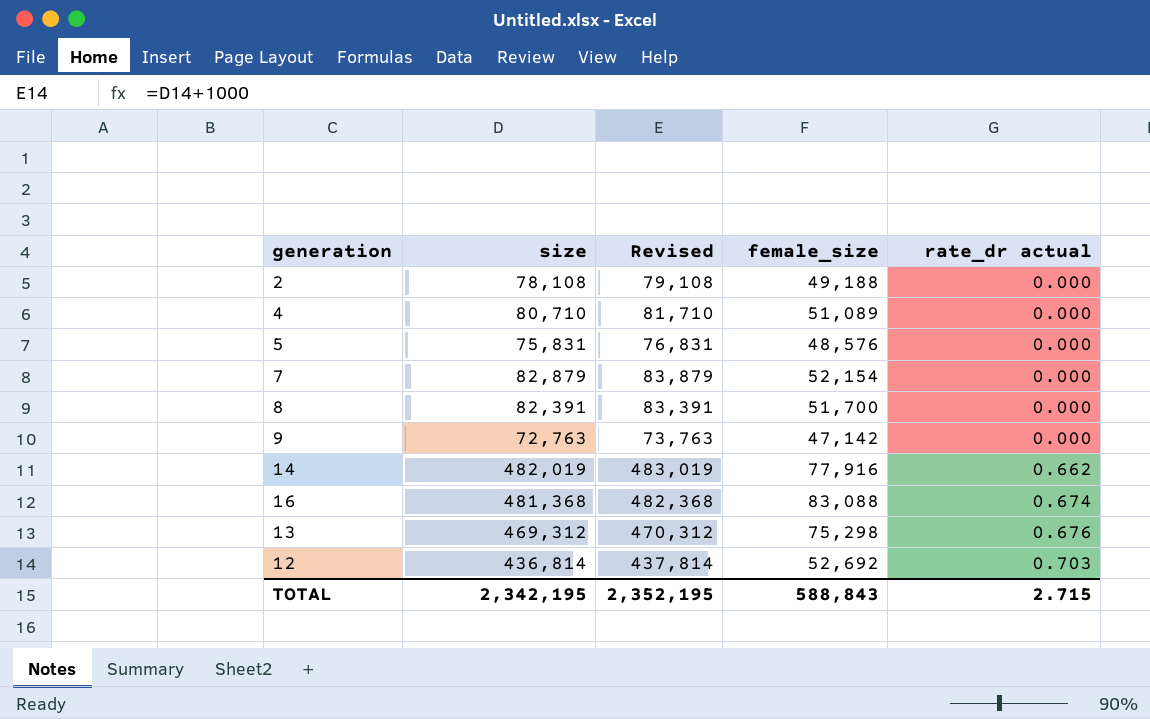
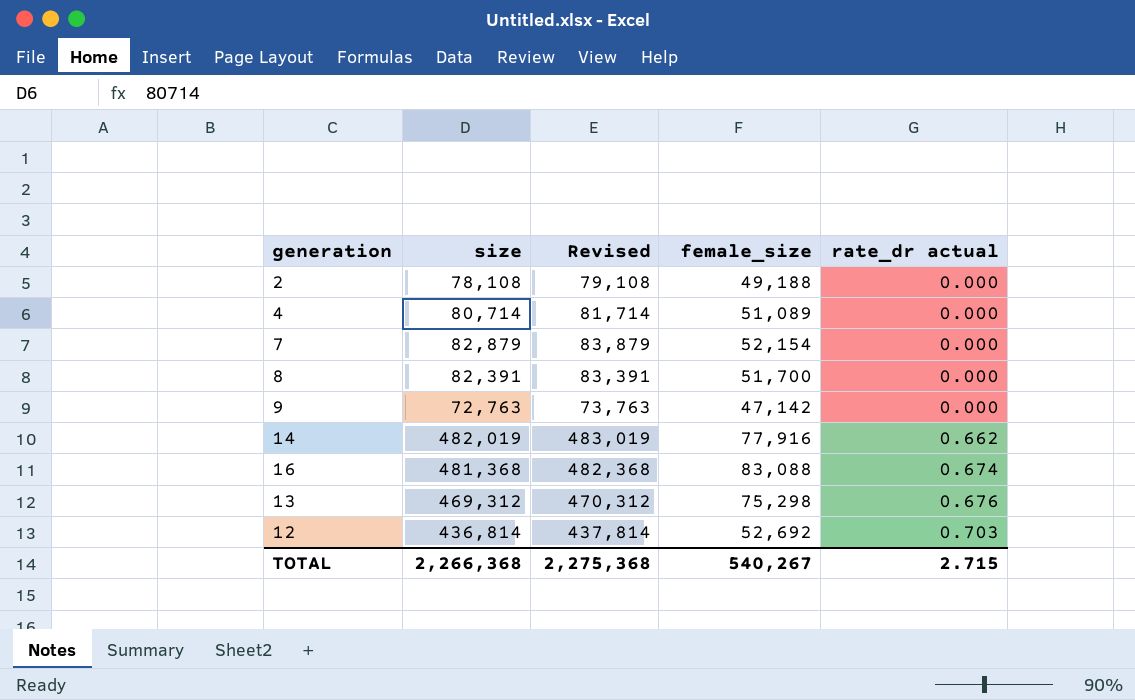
row 5: 75,831 | 76,831 | 48,576 | 0.000 -> none
4 | size: 80,710 -> 80,714
4 | Revised: 81,710 -> 81,714
TOTAL | size: 2,342,195 -> 2,266,368
TOTAL | Revised: 2,352,195 -> 2,275,368
TOTAL | female_size: 588,843 -> 540,267

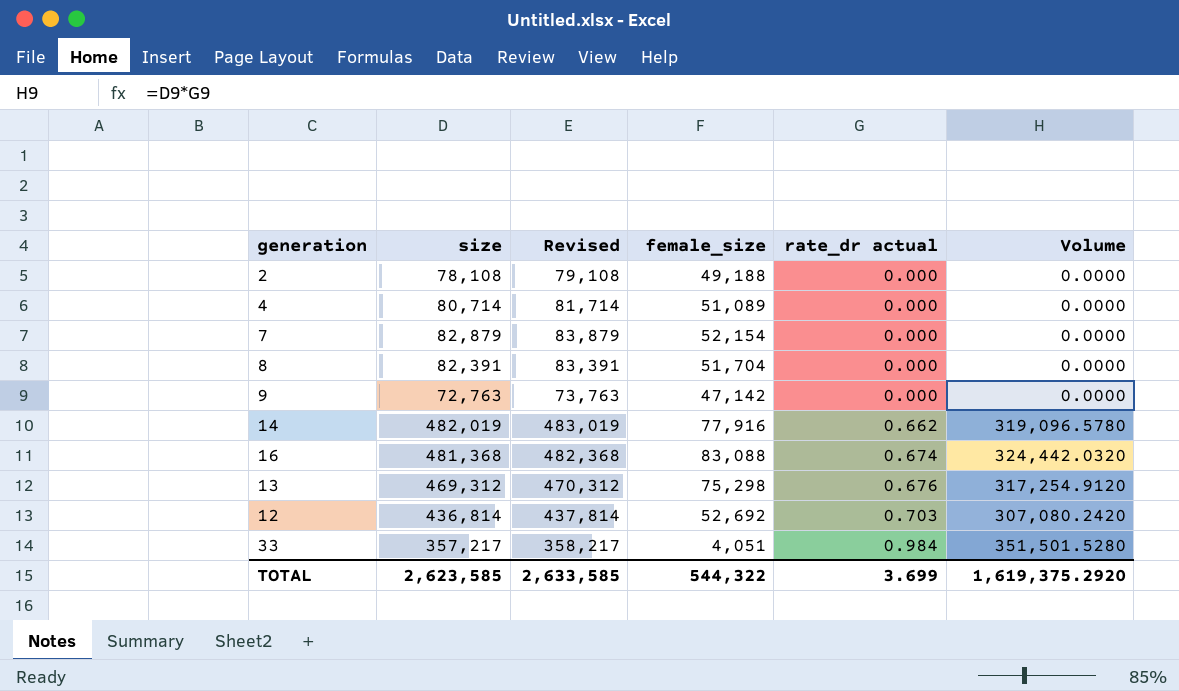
column Volume | formula: none -> [size] * [rate_dr actual]
8 | female_size: 51,700 -> 51,704
row 33: none -> 357,217 | 358,217 | 4,051 | 0.984 | 351,501.5280
TOTAL | size: 2,266,368 -> 2,623,585
TOTAL | Revised: 2,275,368 -> 2,633,585
TOTAL | female_size: 540,267 -> 544,322
TOTAL | rate_dr actual: 2.715 -> 3.699

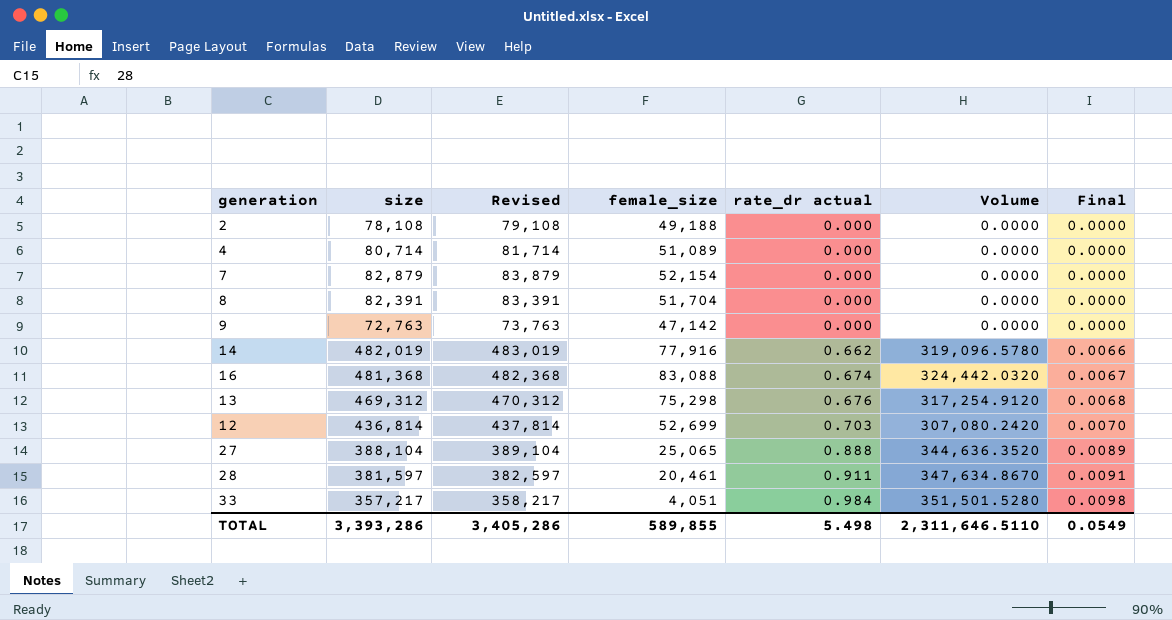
column Final | formula: none -> [rate_dr actual] * 0.01
12 | female_size: 52,692 -> 52,699
row 27: none -> 388,104 | 389,104 | 25,065 | 0.888 | 344,636.3520 | 0.0089
row 28: none -> 381,597 | 382,597 | 20,461 | 0.911 | 347,634.8670 | 0.0091
TOTAL | size: 2,623,585 -> 3,393,286
TOTAL | Revised: 2,633,585 -> 3,405,286
TOTAL | female_size: 544,322 -> 589,855
TOTAL | rate_dr actual: 3.699 -> 5.498
TOTAL | Volume: 1,619,375.2920 -> 2,311,646.5110

